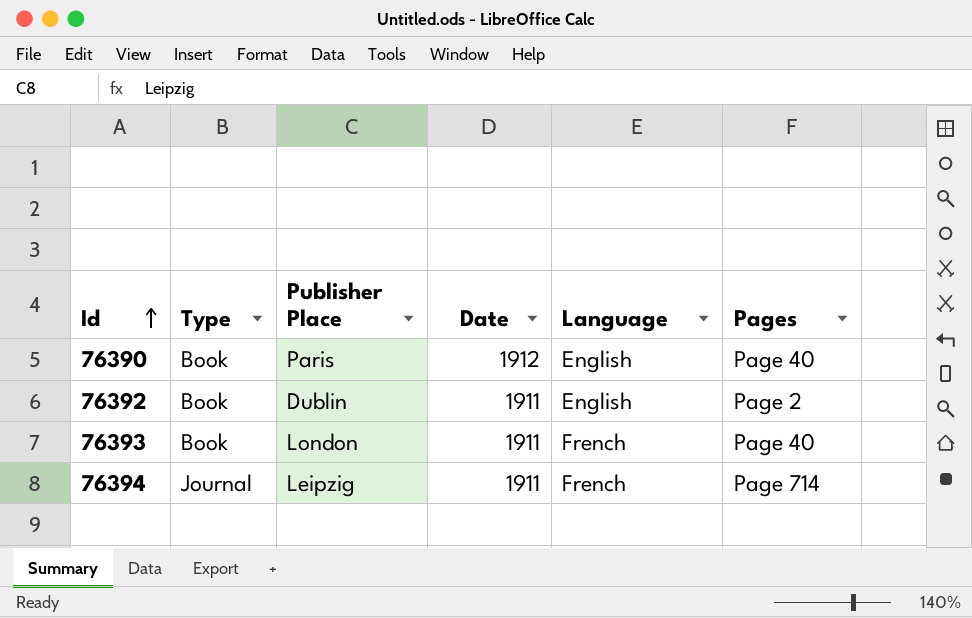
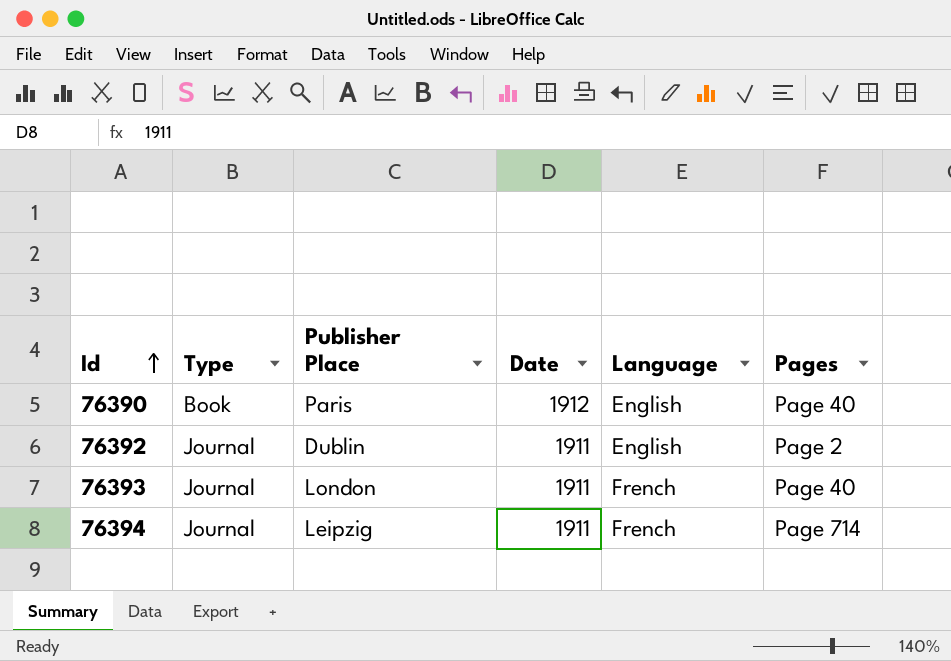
76392 | Type: Book -> Journal
76393 | Type: Book -> Journal

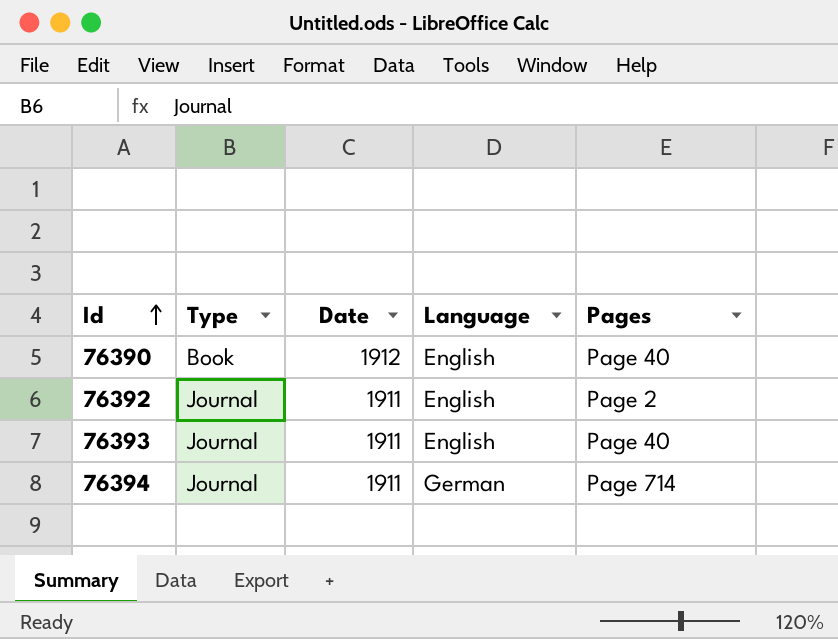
column Publisher Place | position: 3 -> none
76393 | Language: French -> English
76394 | Language: French -> German

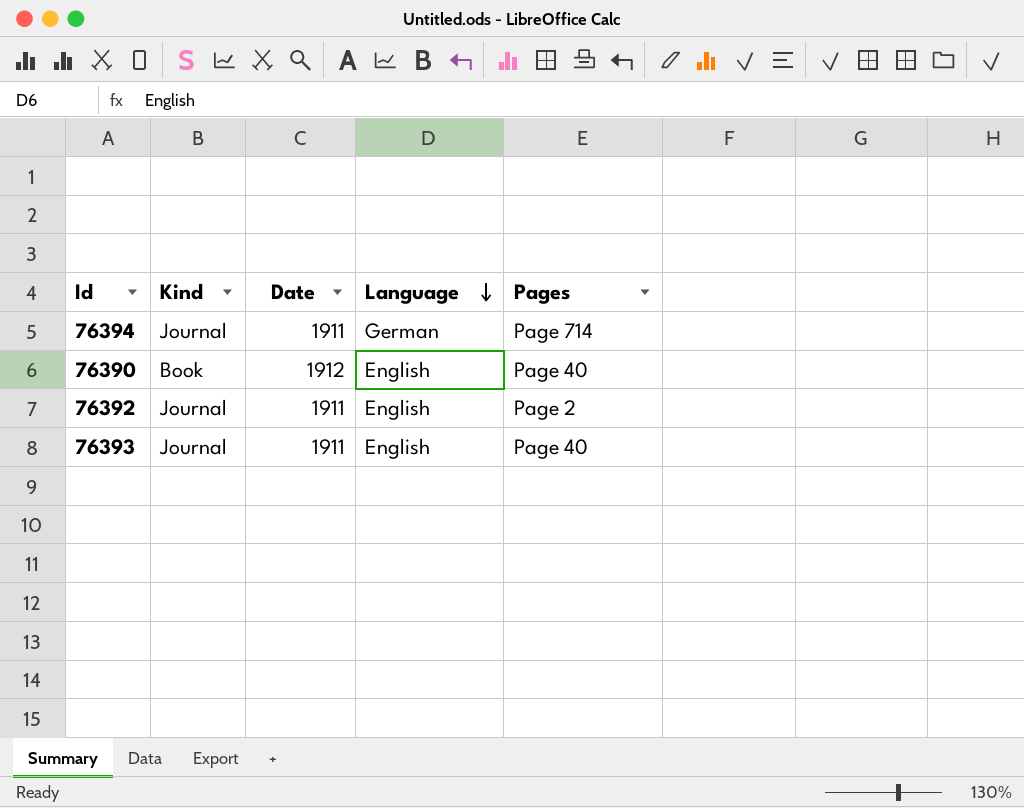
row order: Id ascending -> Language descending
column name: Type -> Kind

